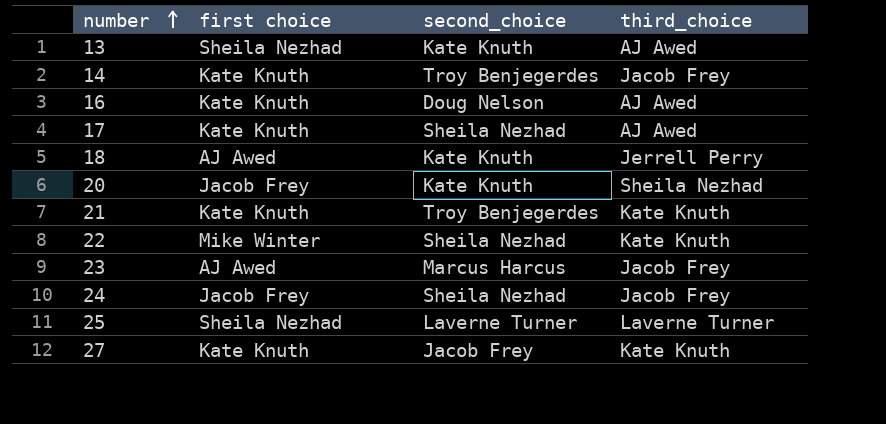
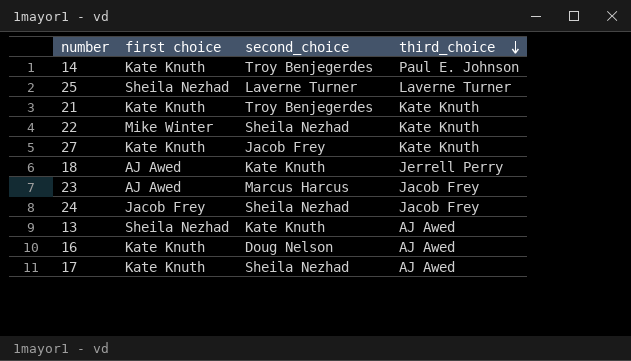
row order: number ascending -> third_choice descending
row 20: Jacob Frey | Kate Knuth | Sheila Nezhad -> none
14 | third_choice: Jacob Frey -> Paul E. Johnson

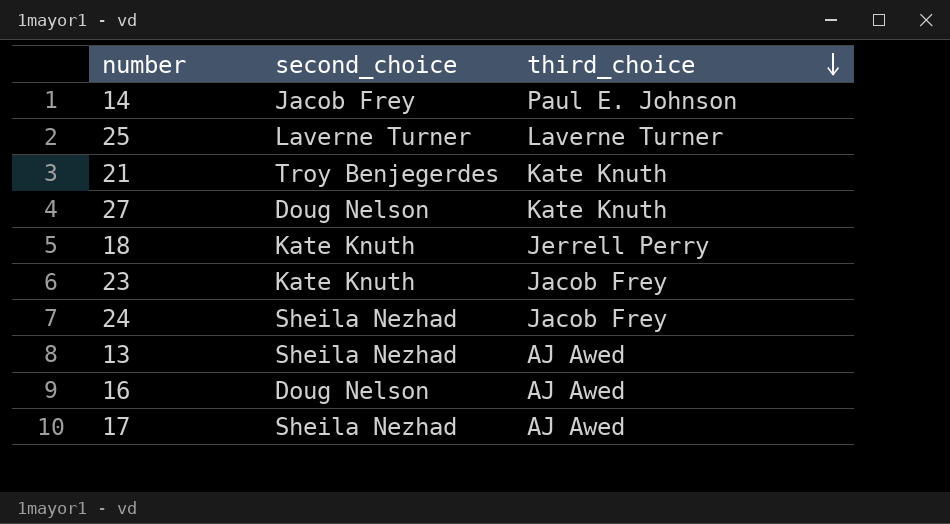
column first choice | position: 2 -> none
row 22: Mike Winter | Sheila Nezhad | Kate Knuth -> none
14 | second_choice: Troy Benjegerdes -> Jacob Frey
27 | second_choice: Jacob Frey -> Doug Nelson
23 | second_choice: Marcus Harcus -> Kate Knuth
13 | second_choice: Kate Knuth -> Sheila Nezhad

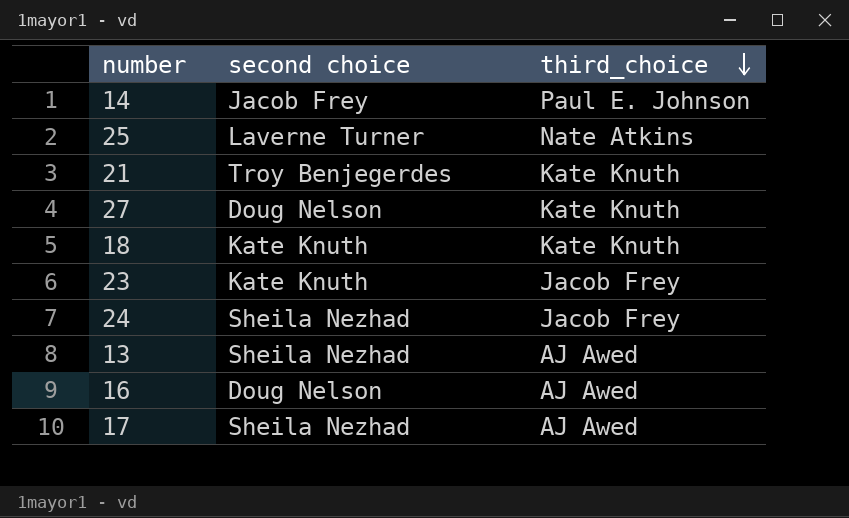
column name: second_choice -> second choice
25 | third_choice: Laverne Turner -> Nate Atkins
18 | third_choice: Jerrell Perry -> Kate Knuth

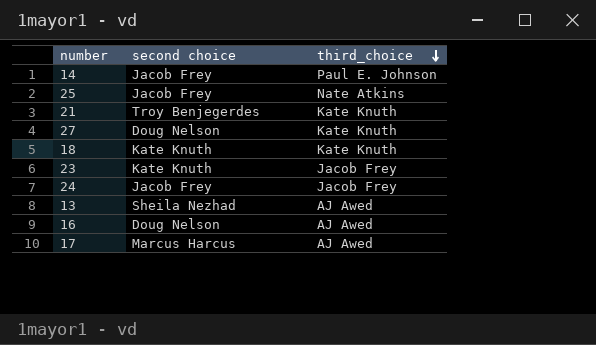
25 | second choice: Laverne Turner -> Jacob Frey
24 | second choice: Sheila Nezhad -> Jacob Frey
17 | second choice: Sheila Nezhad -> Marcus Harcus

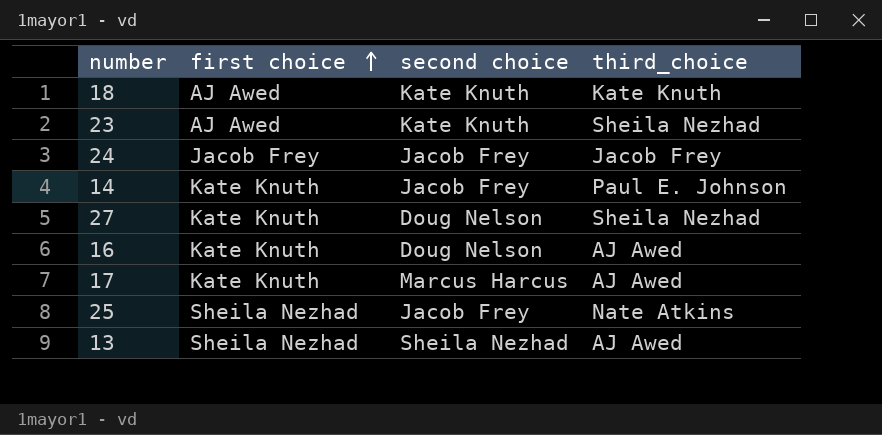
row order: third_choice descending -> first choice ascending
column first choice | position: none -> 2
row 21: Troy Benjegerdes | Kate Knuth -> none
23 | third_choice: Jacob Frey -> Sheila Nezhad
27 | third_choice: Kate Knuth -> Sheila Nezhad

